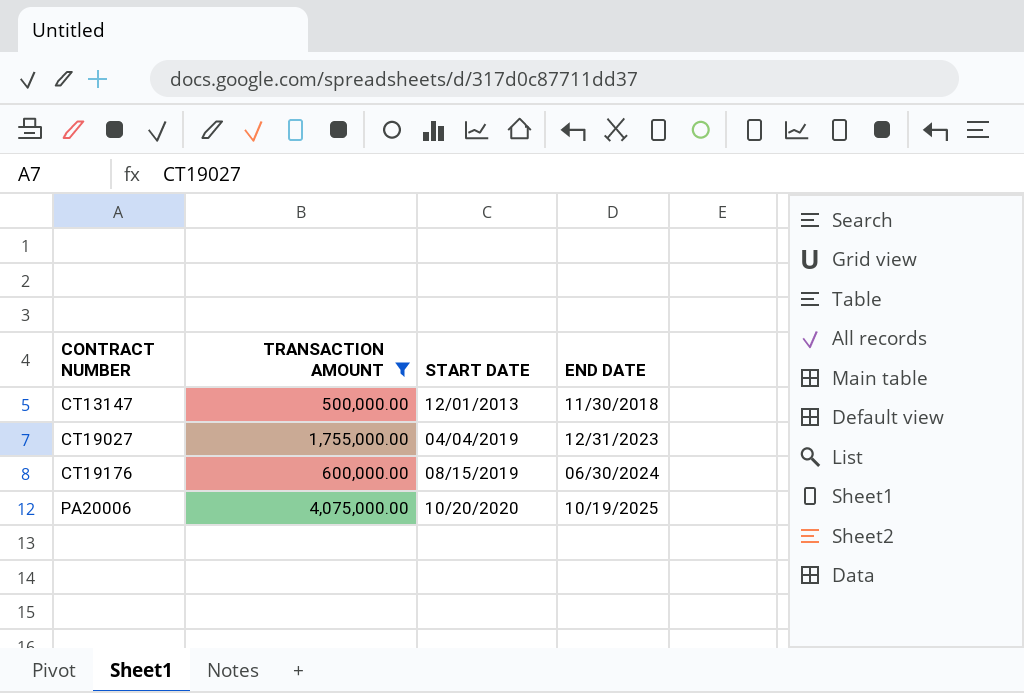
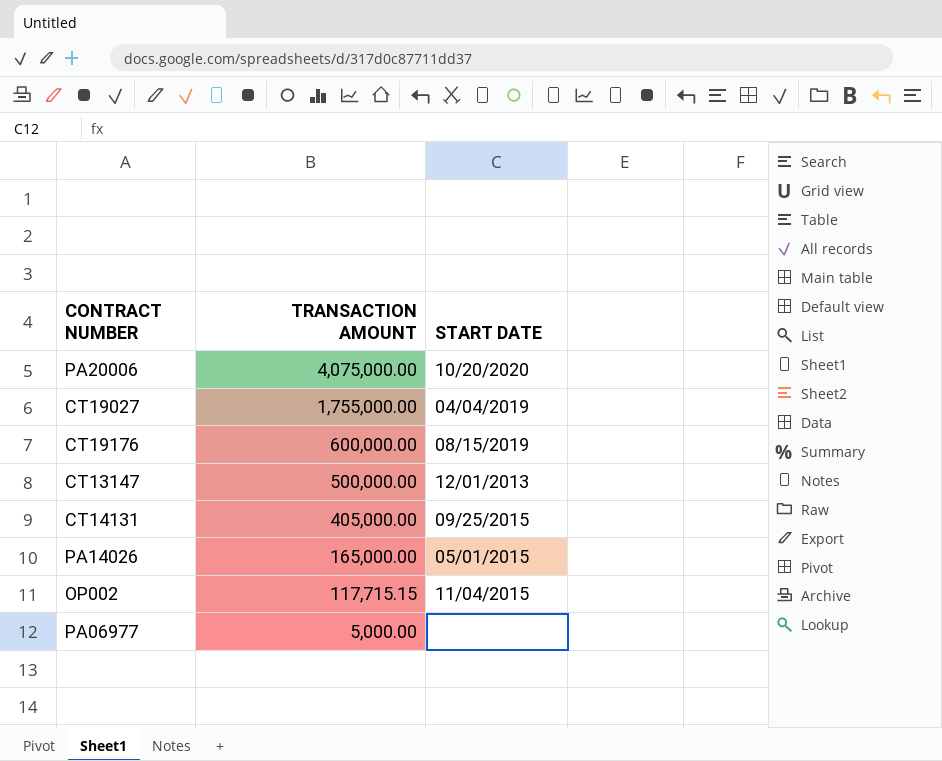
filter: TRANSACTION AMOUNT >= 500,000.00 -> none
row order: CONTRACT NUMBER ascending -> TRANSACTION AMOUNT descending
column END DATE | position: 4 -> none

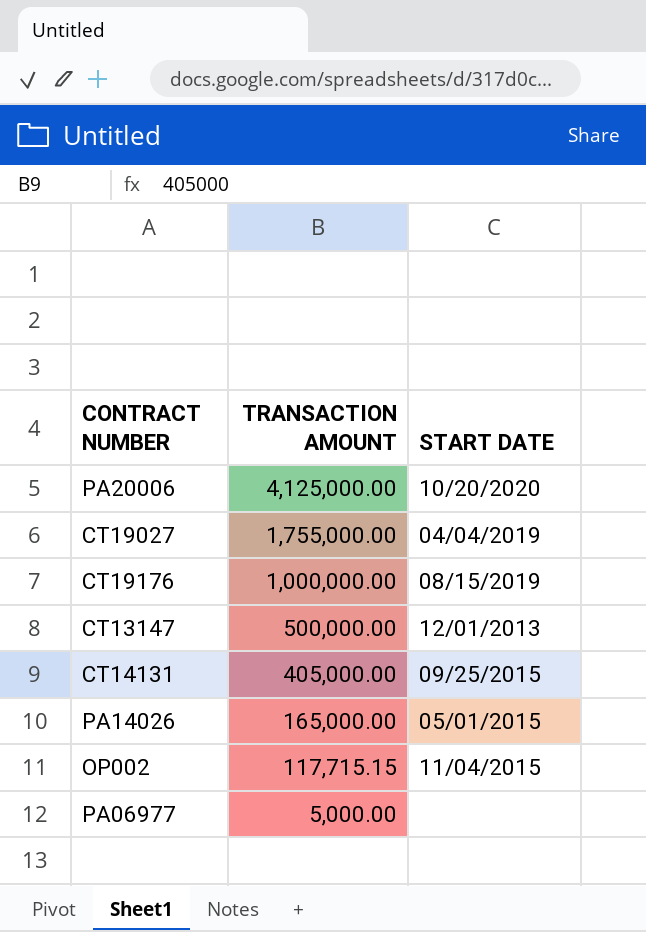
PA20006 | TRANSACTION AMOUNT: 4,075,000.00 -> 4,125,000.00
CT19176 | TRANSACTION AMOUNT: 600,000.00 -> 1,000,000.00

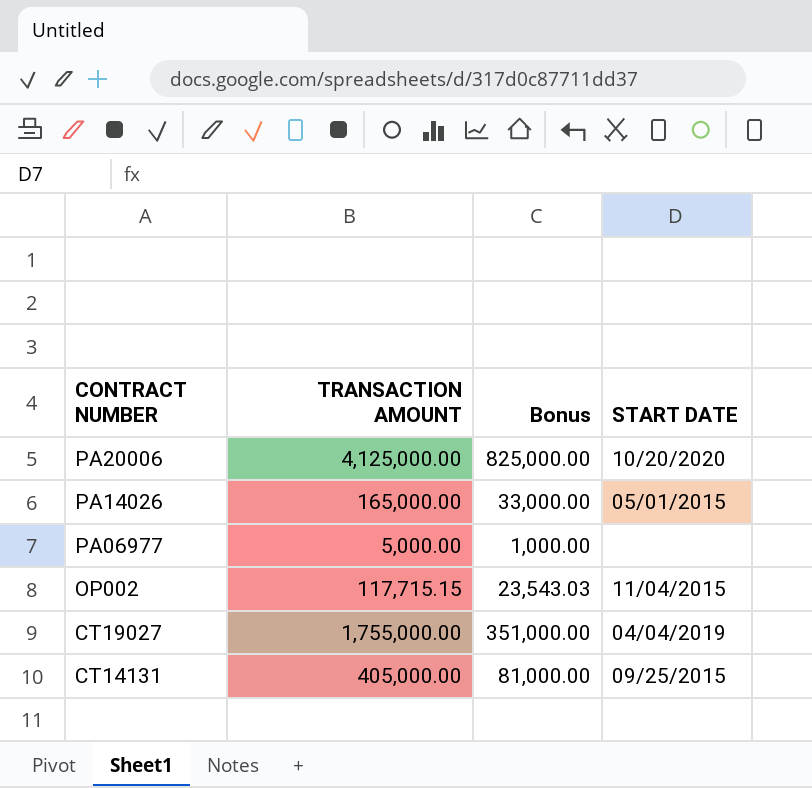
row order: TRANSACTION AMOUNT descending -> CONTRACT NUMBER descending
column Bonus | formula: none -> [TRANSACTION AMOUNT] * 0.2
row CT19176: 1,000,000.00 | 08/15/2019 -> none
row CT13147: 500,000.00 | 12/01/2013 -> none

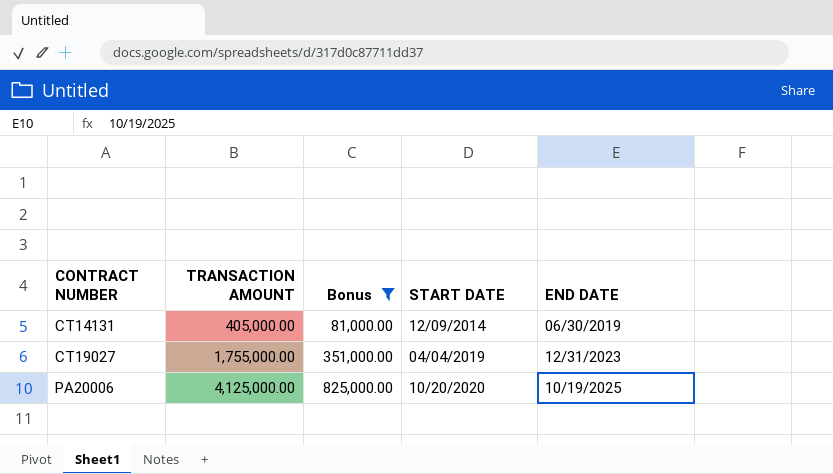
filter: none -> Bonus >= 81,000.00
row order: CONTRACT NUMBER descending -> CONTRACT NUMBER ascending
column END DATE | position: none -> 5
CT14131 | START DATE: 09/25/2015 -> 12/09/2014

